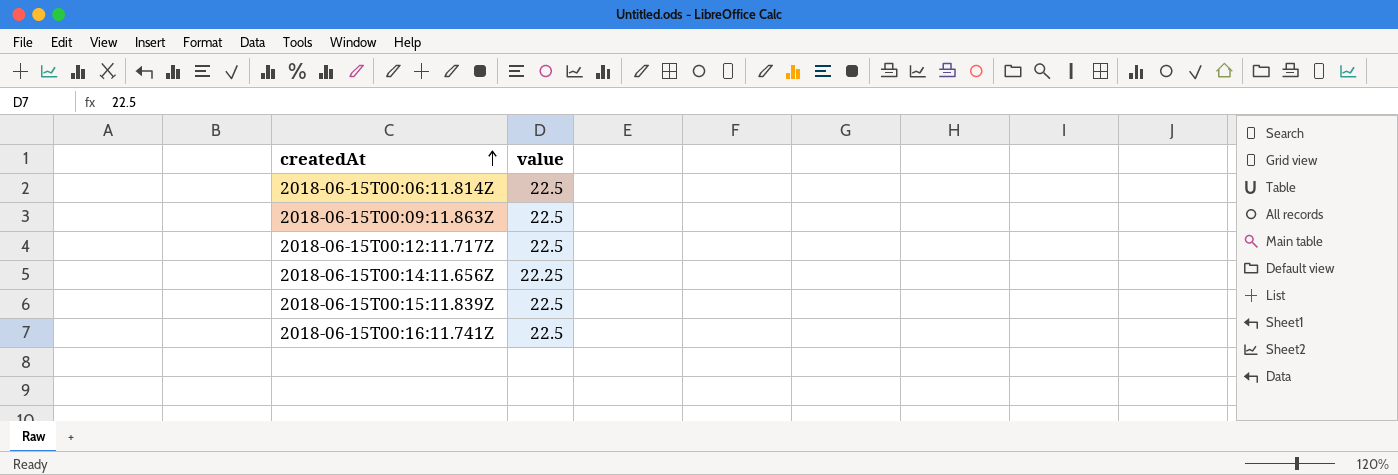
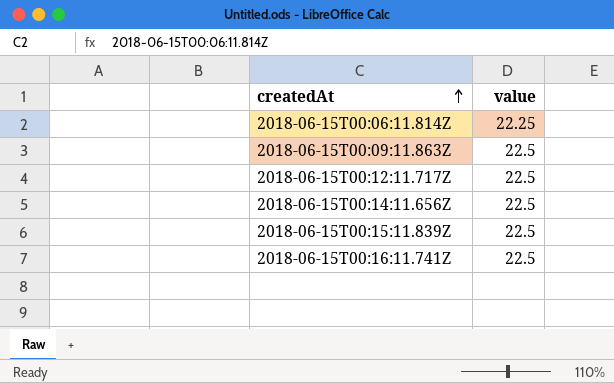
2018-06-15T00:06:11.814Z | value: 22.5 -> 22.25
2018-06-15T00:14:11.656Z | value: 22.25 -> 22.5

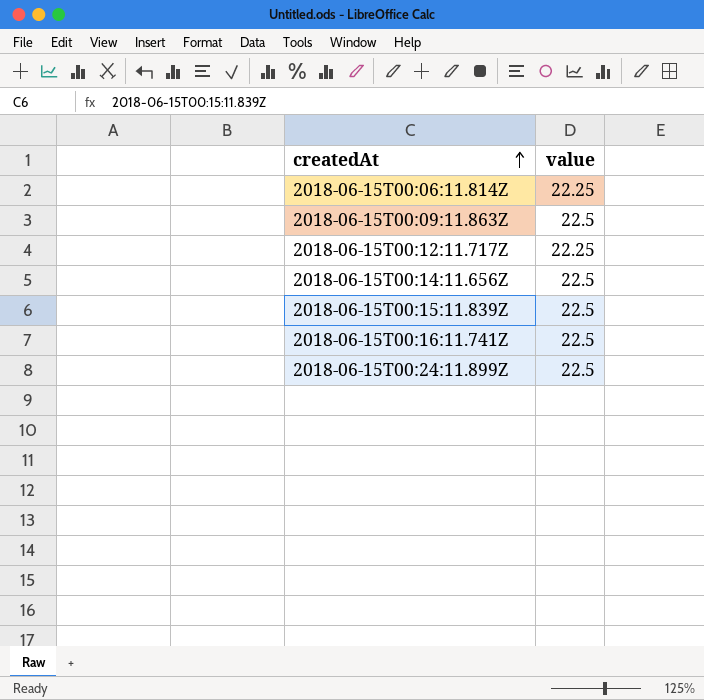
2018-06-15T00:12:11.717Z | value: 22.5 -> 22.25
row 2018-06-15T00:24:11.899Z: none -> 22.5

